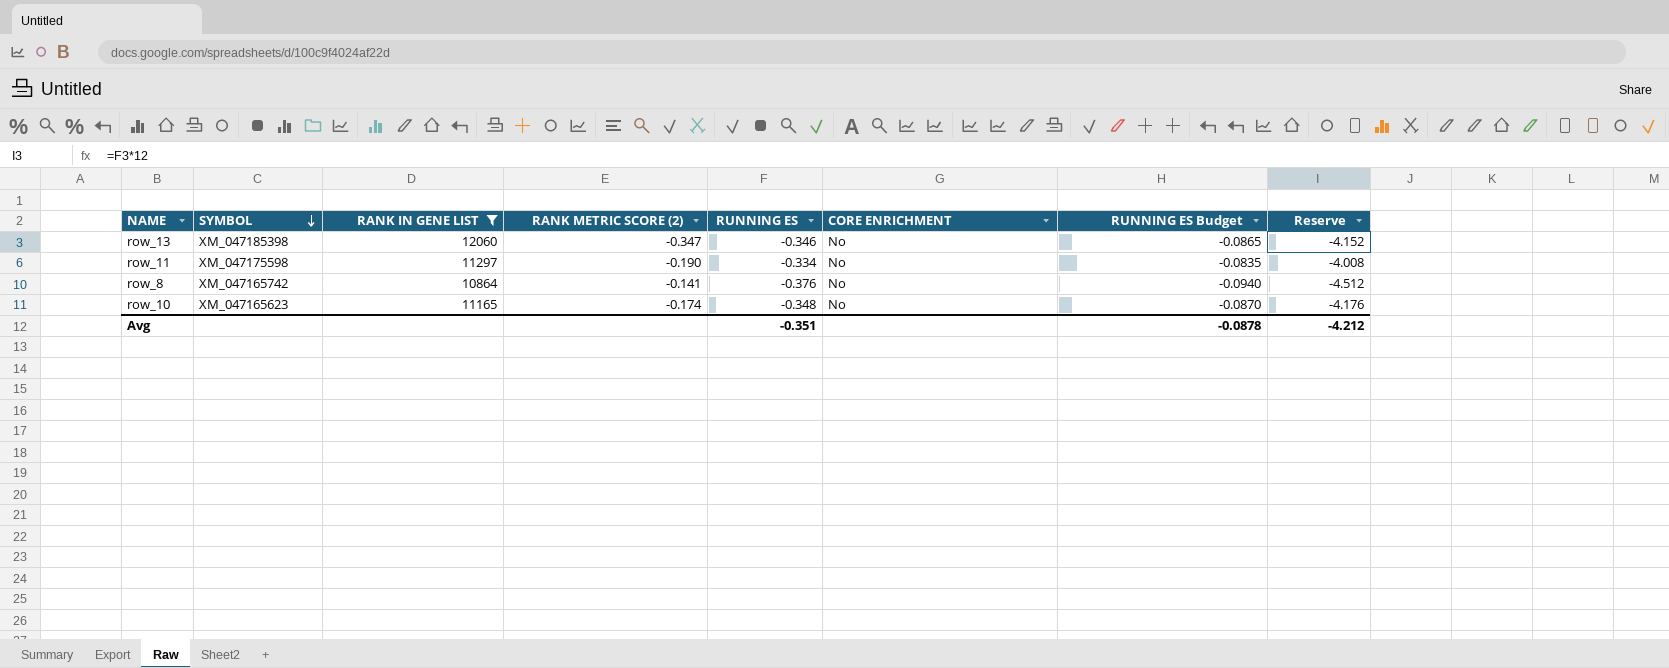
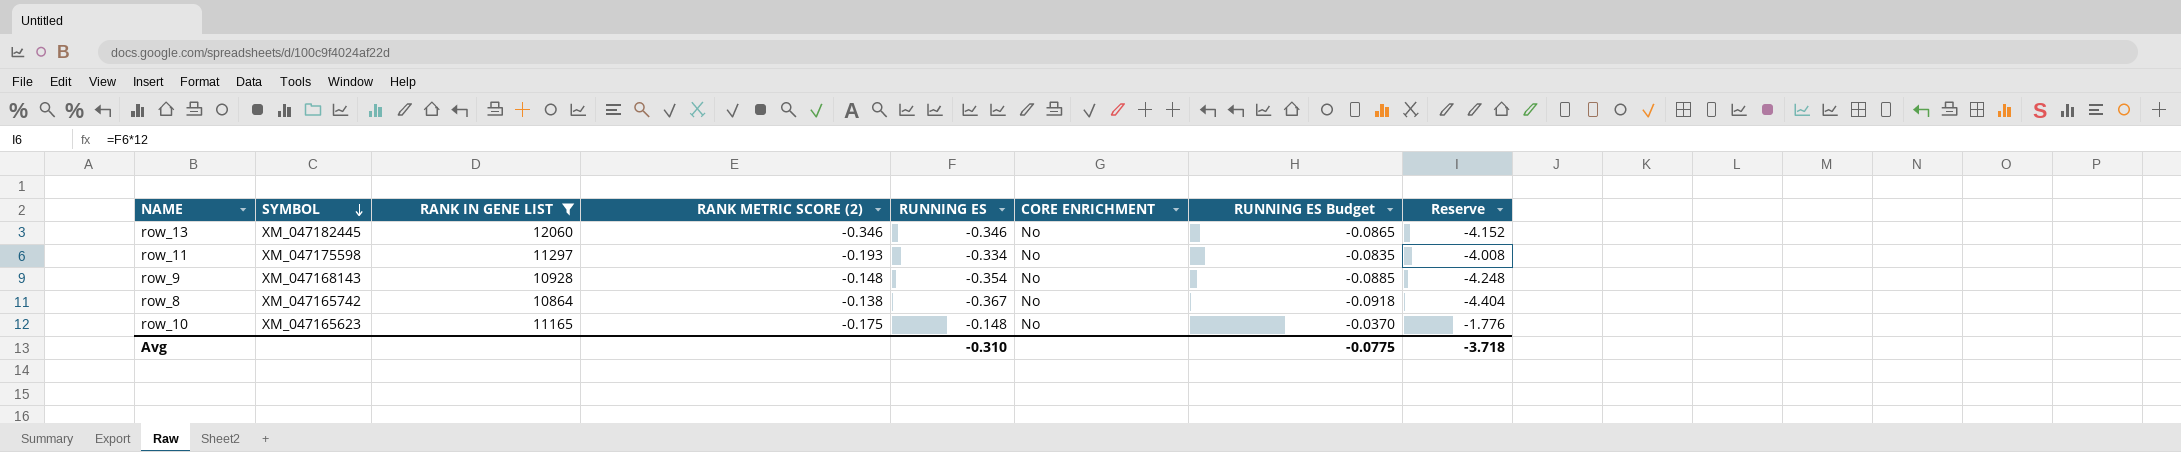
row_13 | SYMBOL: XM_047185398 -> XM_047182445
row_13 | RANK METRIC SCORE (2): -0.347 -> -0.346
row_11 | RANK METRIC SCORE (2): -0.190 -> -0.193
row row_9: none -> XM_047168143 | 10928 | -0.148 | -0.354 | No | -0.0885 | -4.248
row_8 | RANK METRIC SCORE (2): -0.141 -> -0.138
row_8 | RUNNING ES: -0.376 -> -0.367
row_8 | RUNNING ES Budget: -0.0940 -> -0.0918
row_8 | Reserve: -4.512 -> -4.404
row_10 | RANK METRIC SCORE (2): -0.174 -> -0.175
row_10 | RUNNING ES: -0.348 -> -0.148
row_10 | RUNNING ES Budget: -0.0870 -> -0.0370
row_10 | Reserve: -4.176 -> -1.776
Avg | RUNNING ES: -0.351 -> -0.310
Avg | RUNNING ES Budget: -0.0878 -> -0.0775
Avg | Reserve: -4.212 -> -3.718

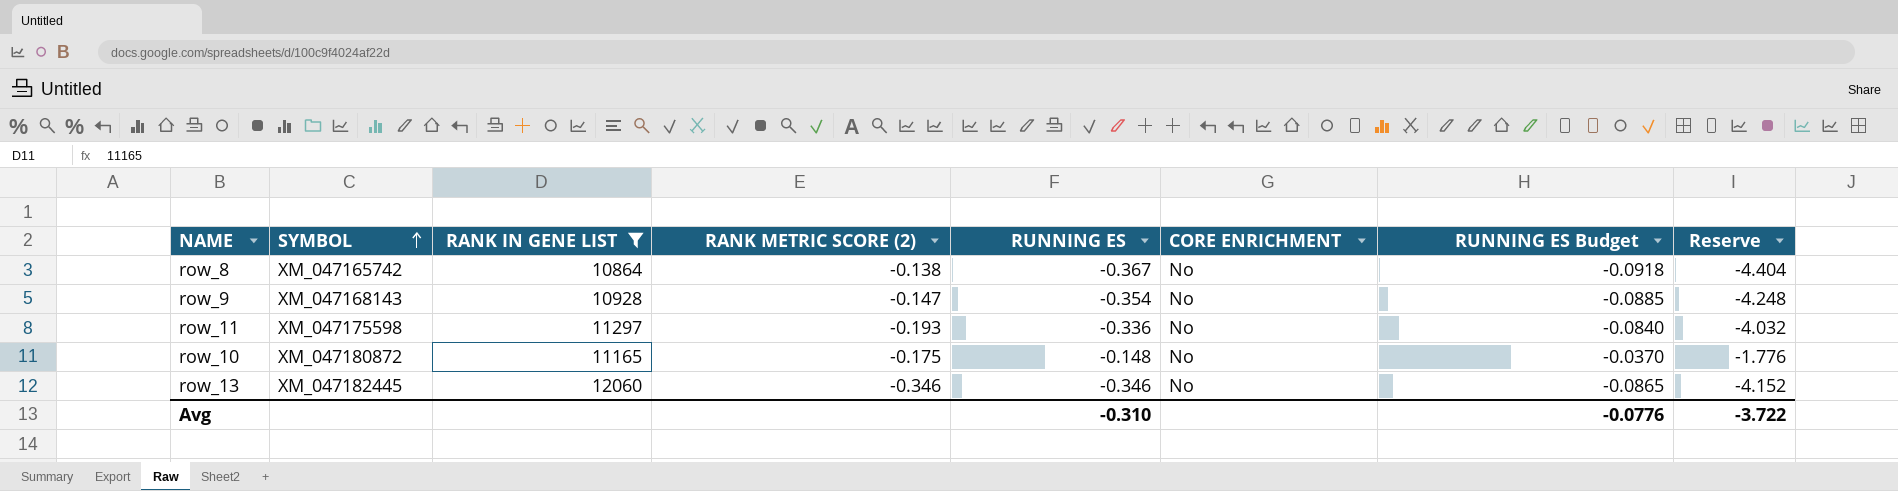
row order: SYMBOL descending -> SYMBOL ascending
row_9 | RANK METRIC SCORE (2): -0.148 -> -0.147
row_11 | RUNNING ES: -0.334 -> -0.336
row_11 | RUNNING ES Budget: -0.0835 -> -0.0840
row_11 | Reserve: -4.008 -> -4.032
row_10 | SYMBOL: XM_047165623 -> XM_047180872
Avg | RUNNING ES Budget: -0.0775 -> -0.0776
Avg | Reserve: -3.718 -> -3.722

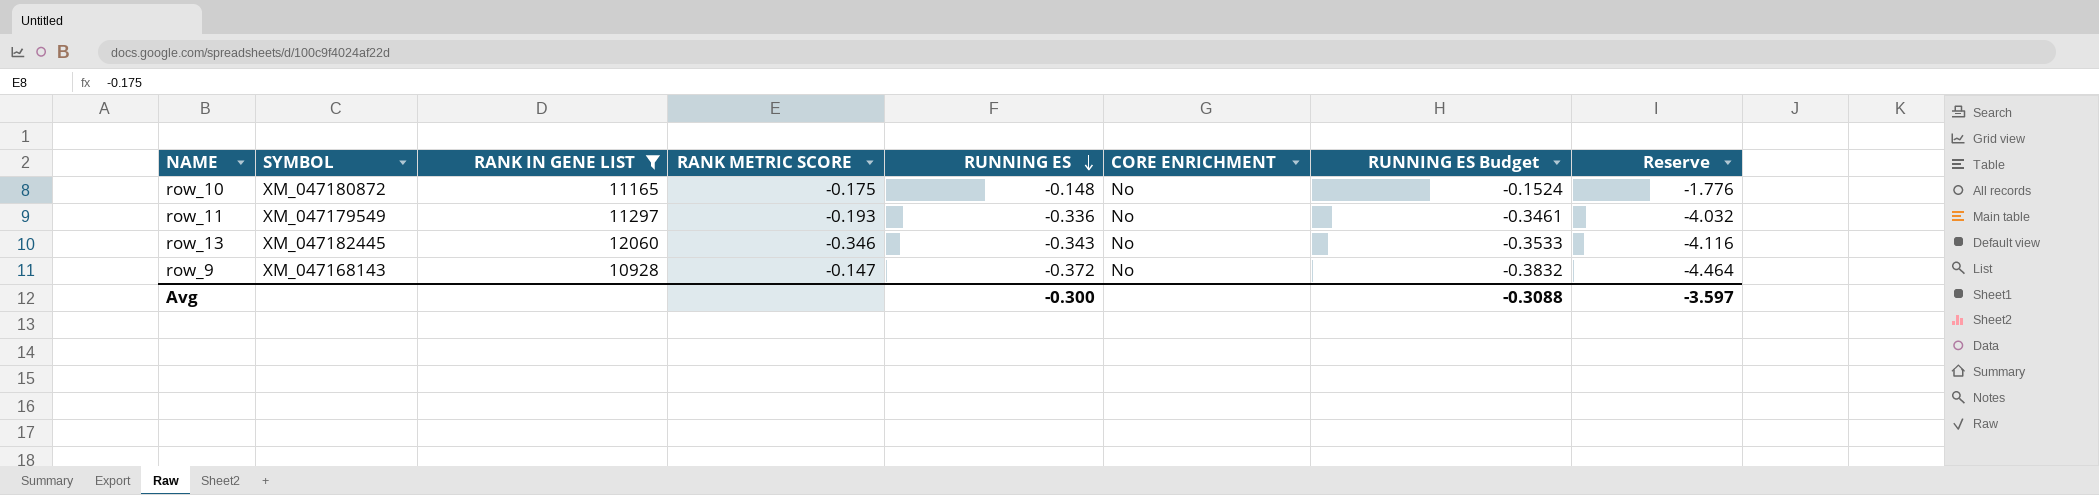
row order: SYMBOL ascending -> RUNNING ES descending
column name: RANK METRIC SCORE (2) -> RANK METRIC SCORE
column RUNNING ES Budget | formula: [RUNNING ES] * 0.25 -> [RUNNING ES] * 1.03
row row_8: XM_047165742 | 10864 | -0.138 | -0.367 | No | -0.0918 | -4.404 -> none
row_11 | SYMBOL: XM_047175598 -> XM_047179549
row_13 | RUNNING ES: -0.346 -> -0.343
row_13 | Reserve: -4.152 -> -4.116
row_9 | RUNNING ES: -0.354 -> -0.372
row_9 | Reserve: -4.248 -> -4.464
Avg | RUNNING ES: -0.310 -> -0.300
Avg | RUNNING ES Budget: -0.0776 -> -0.3088
Avg | Reserve: -3.722 -> -3.597

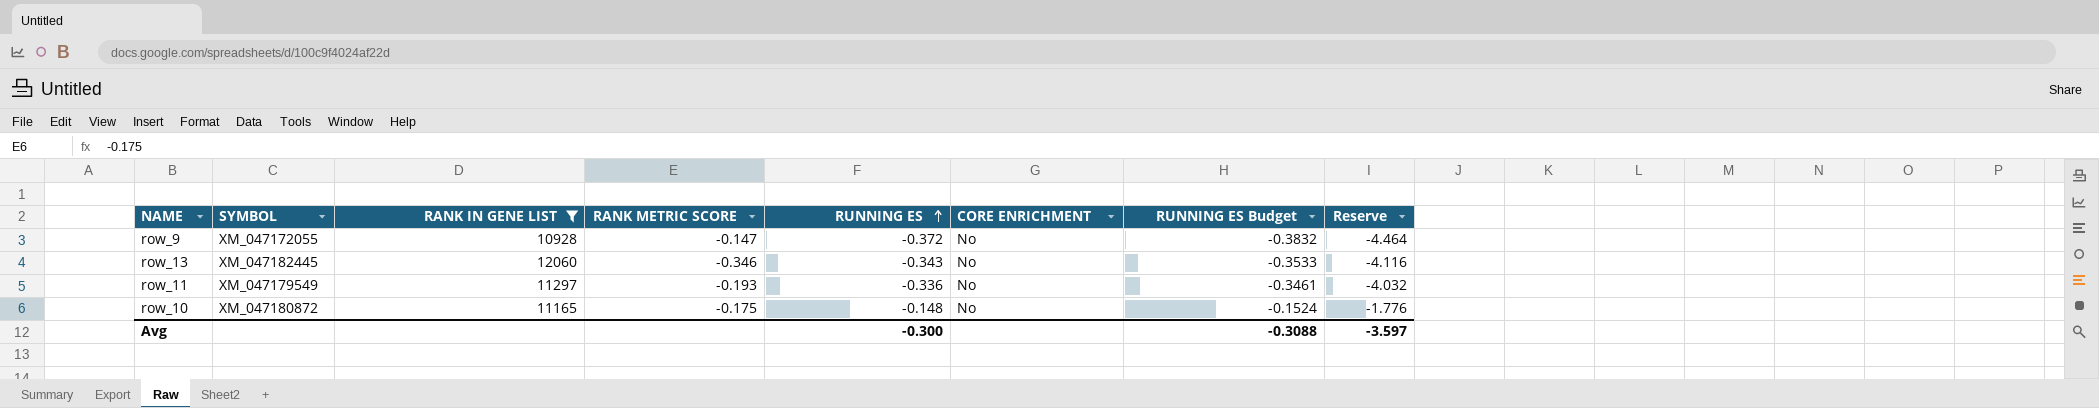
row order: RUNNING ES descending -> RUNNING ES ascending
row_9 | SYMBOL: XM_047168143 -> XM_047172055

